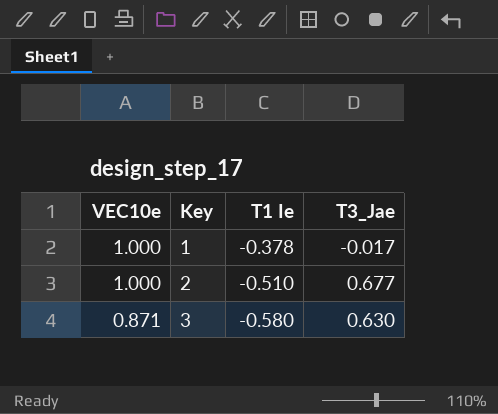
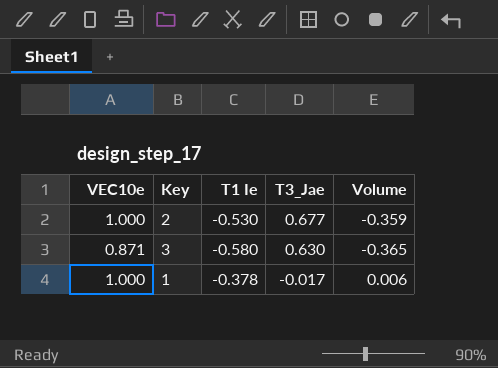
row order: VEC10e descending -> T3_Jae descending
column Volume | formula: none -> [T1 Ie] * [T3_Jae]
2 | T1 Ie: -0.510 -> -0.530

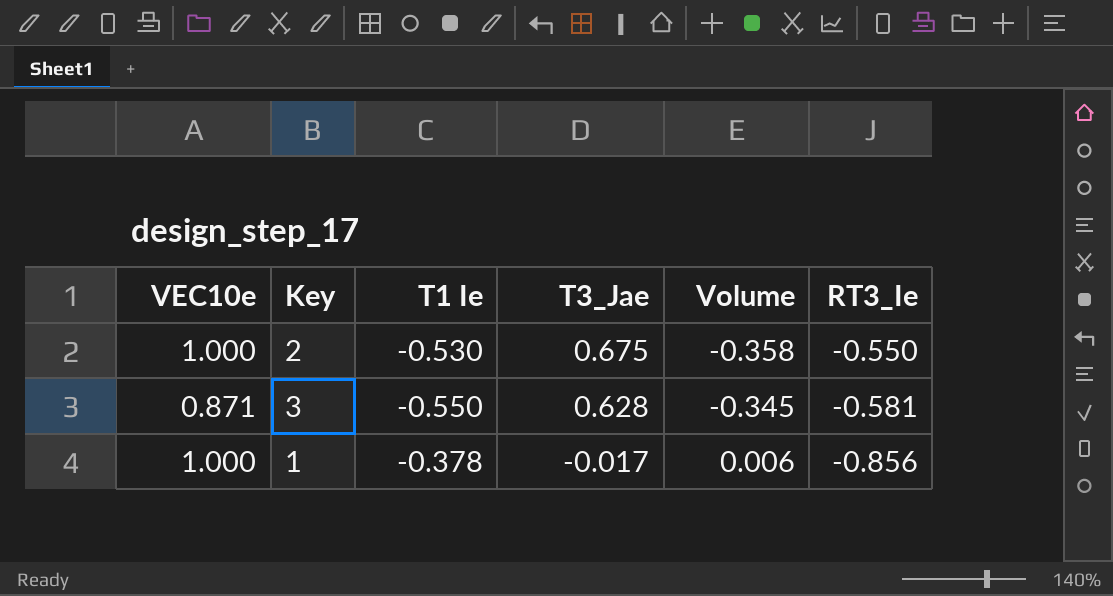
column RT3_Ie | position: none -> 6
2 | T3_Jae: 0.677 -> 0.675
2 | Volume: -0.359 -> -0.358
3 | T1 Ie: -0.580 -> -0.550
3 | T3_Jae: 0.630 -> 0.628
3 | Volume: -0.365 -> -0.345

